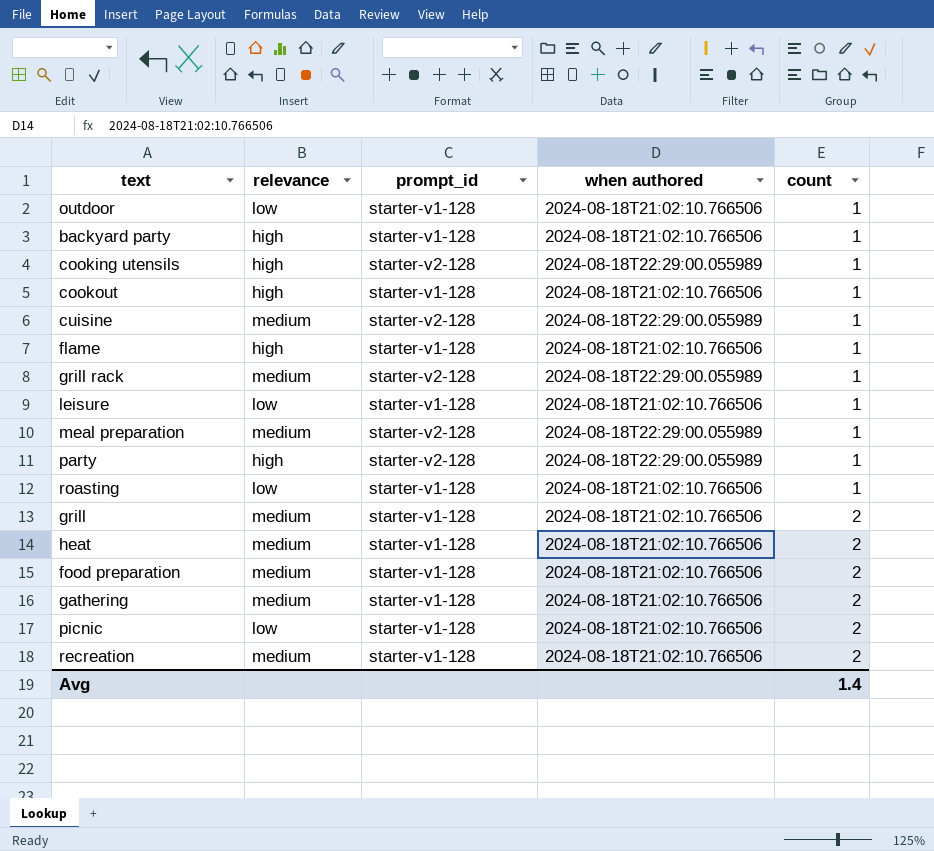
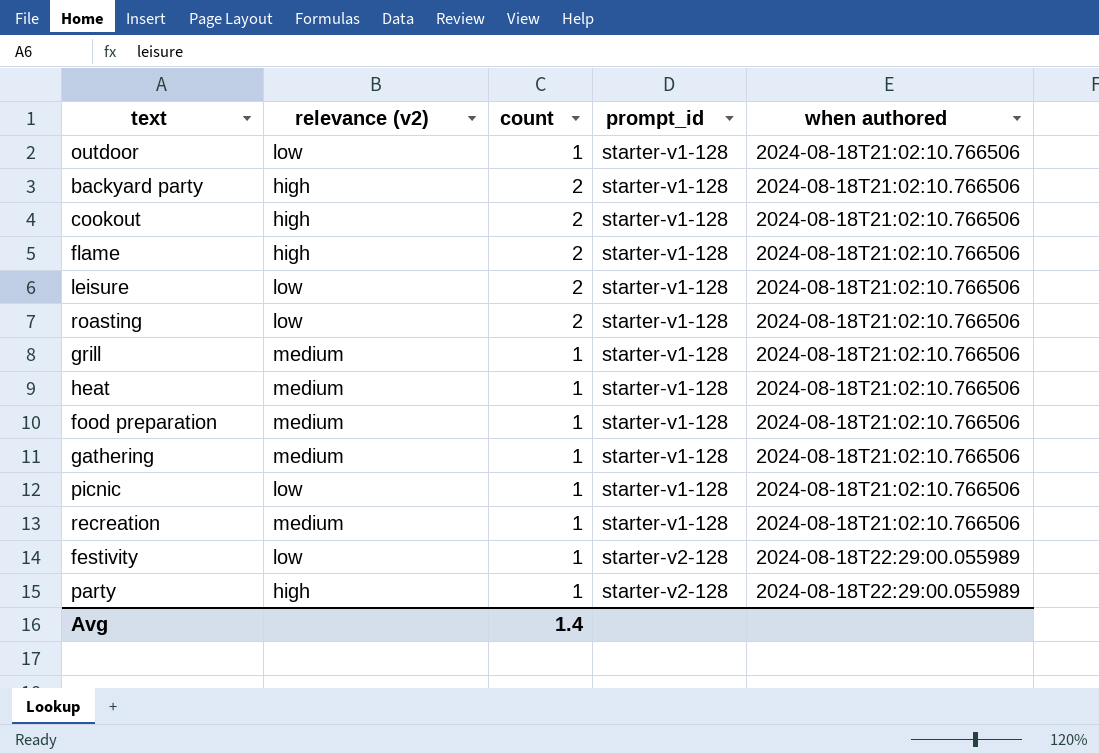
row order: count ascending -> prompt_id ascending
column name: relevance -> relevance (v2)
column count | position: 5 -> 3
row cooking utensils: high | starter-v2-128 | 2024-08-18T22:29:00.055989 | 1 -> none
row cuisine: medium | starter-v2-128 | 2024-08-18T22:29:00.055989 | 1 -> none
row grill rack: medium | starter-v2-128 | 2024-08-18T22:29:00.055989 | 1 -> none
row meal preparation: medium | starter-v2-128 | 2024-08-18T22:29:00.055989 | 1 -> none
backyard party | count: 1 -> 2
cookout | count: 1 -> 2
flame | count: 1 -> 2
leisure | count: 1 -> 2
roasting | count: 1 -> 2
grill | count: 2 -> 1
heat | count: 2 -> 1
food preparation | count: 2 -> 1
gathering | count: 2 -> 1
picnic | count: 2 -> 1
recreation | count: 2 -> 1
row festivity: none -> low | 1 | starter-v2-128 | 2024-08-18T22:29:00.055989

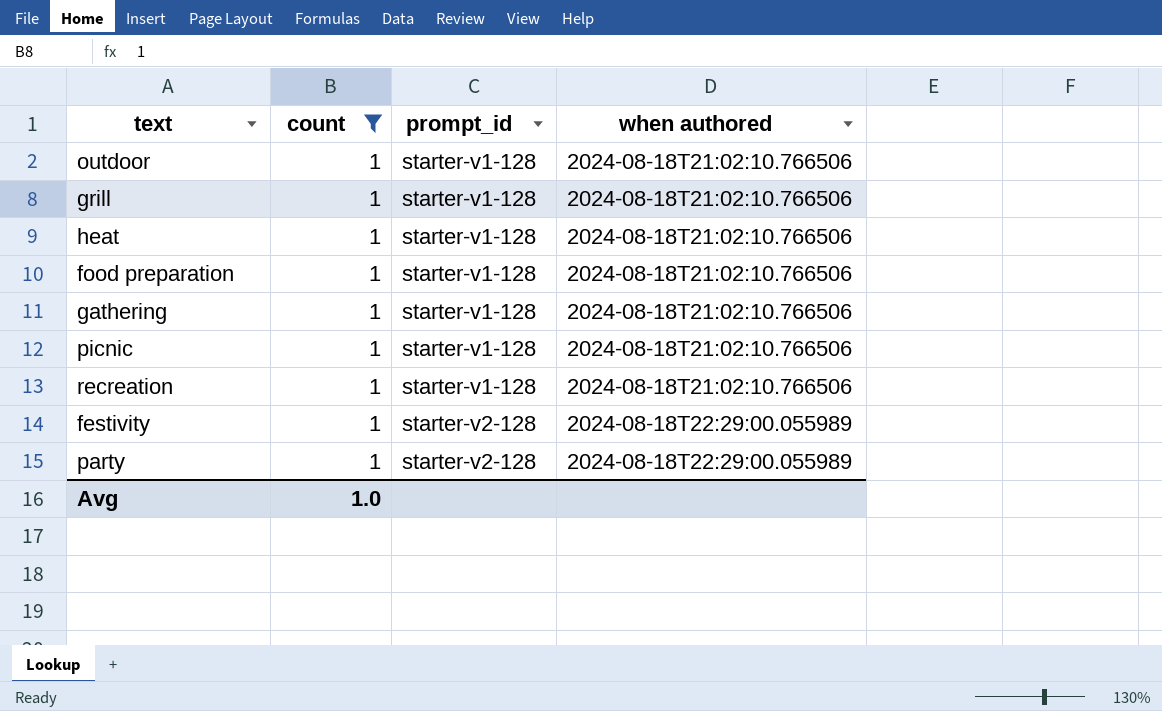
filter: none -> count = 1
column relevance (v2) | position: 2 -> none
Avg | count: 1.4 -> 1.0

